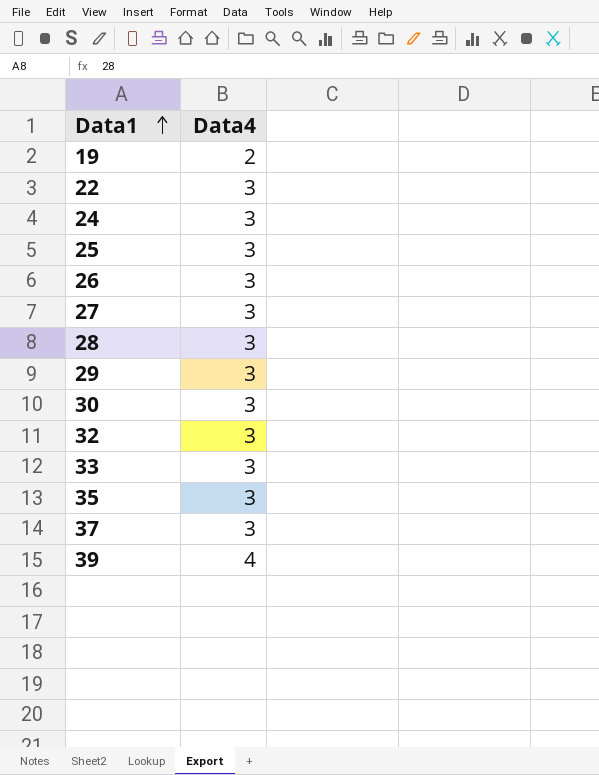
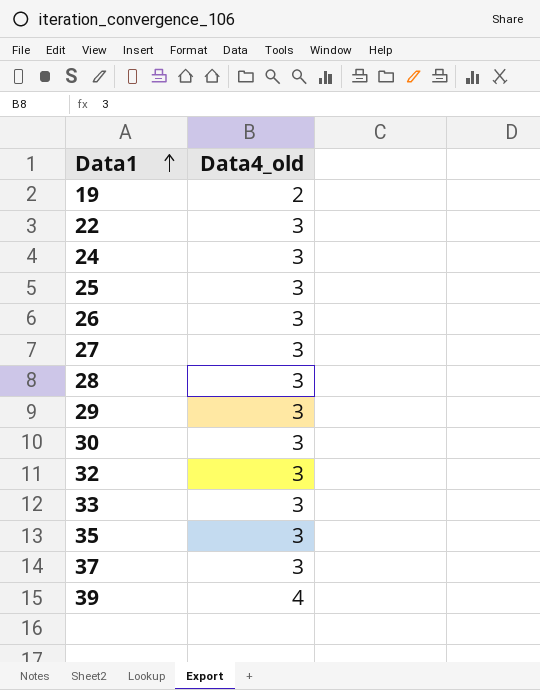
column name: Data4 -> Data4_old

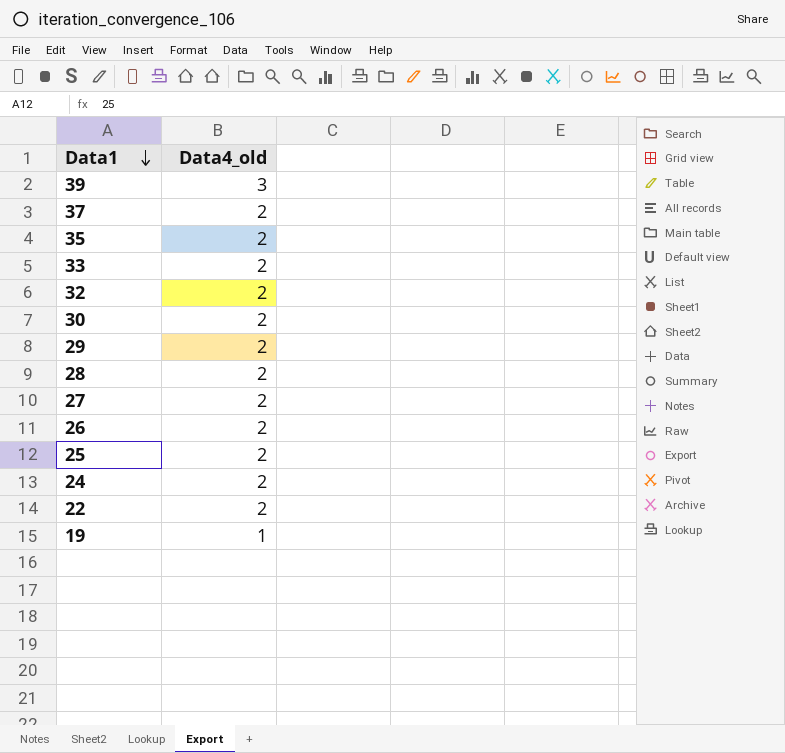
row order: Data1 ascending -> Data1 descending
39 | Data4_old: 4 -> 3
37 | Data4_old: 3 -> 2
35 | Data4_old: 3 -> 2
33 | Data4_old: 3 -> 2
32 | Data4_old: 3 -> 2
30 | Data4_old: 3 -> 2
29 | Data4_old: 3 -> 2
28 | Data4_old: 3 -> 2
27 | Data4_old: 3 -> 2
26 | Data4_old: 3 -> 2
25 | Data4_old: 3 -> 2
24 | Data4_old: 3 -> 2
22 | Data4_old: 3 -> 2
19 | Data4_old: 2 -> 1

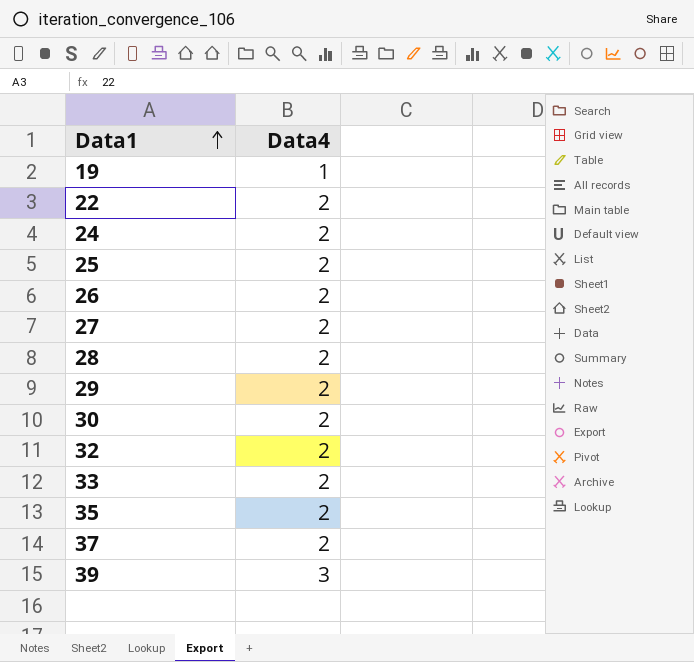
row order: Data1 descending -> Data1 ascending
column name: Data4_old -> Data4

